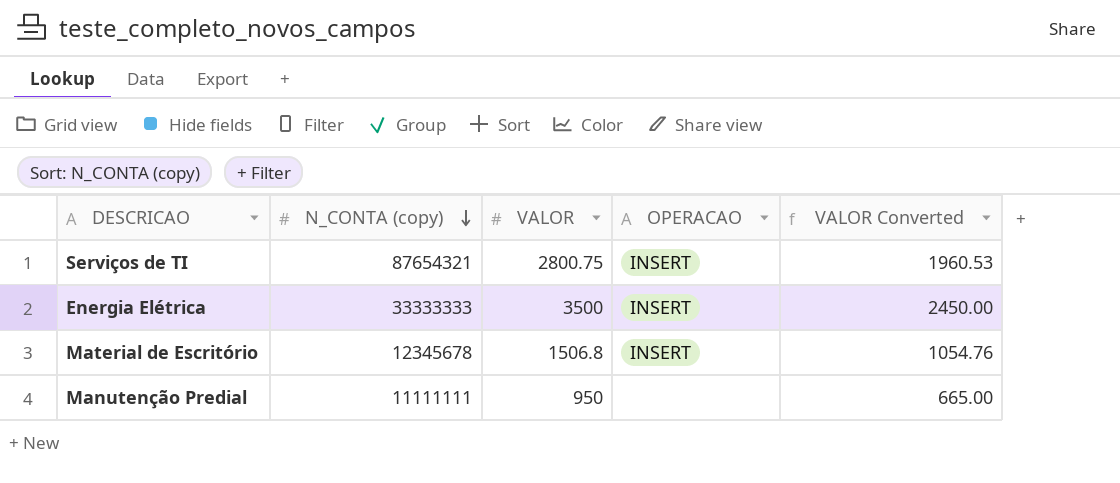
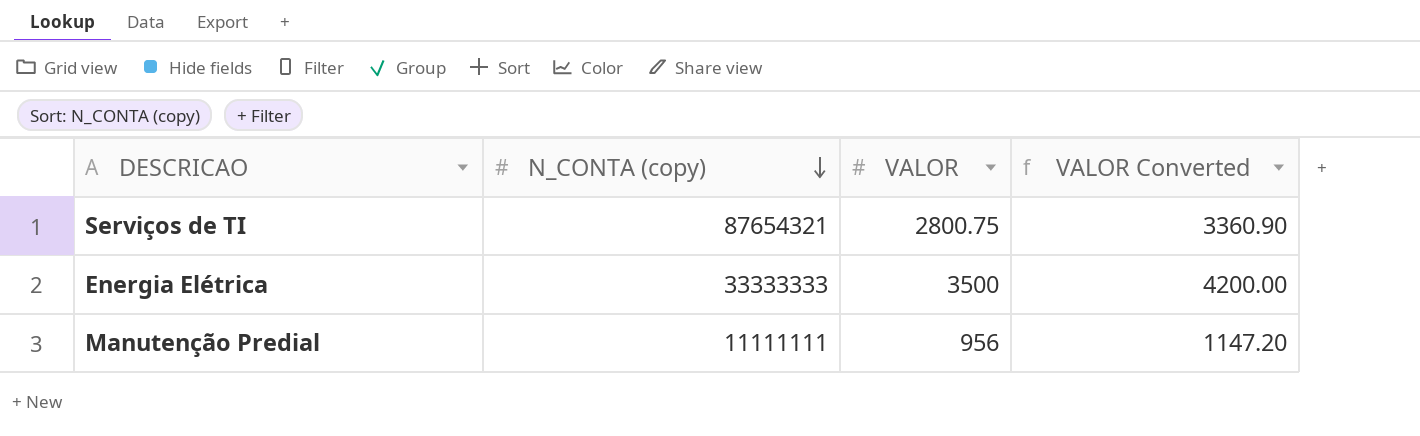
column OPERACAO | position: 4 -> none
column VALOR Converted | formula: [VALOR] * 0.7 -> [VALOR] * 1.2
row Material de Escritório: 12345678 | 1506.8 | INSERT | 1054.76 -> none
Manutenção Predial | VALOR: 950 -> 956

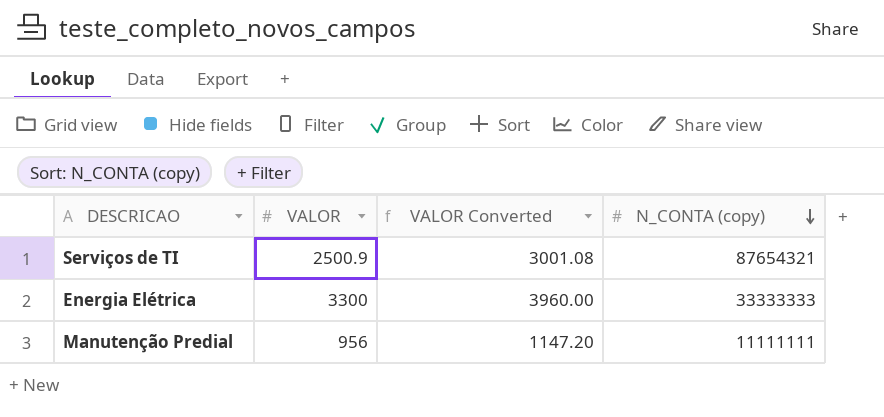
column N_CONTA (copy) | position: 2 -> 4
Serviços de TI | VALOR: 2800.75 -> 2500.9
Serviços de TI | VALOR Converted: 3360.90 -> 3001.08
Energia Elétrica | VALOR: 3500 -> 3300
Energia Elétrica | VALOR Converted: 4200.00 -> 3960.00

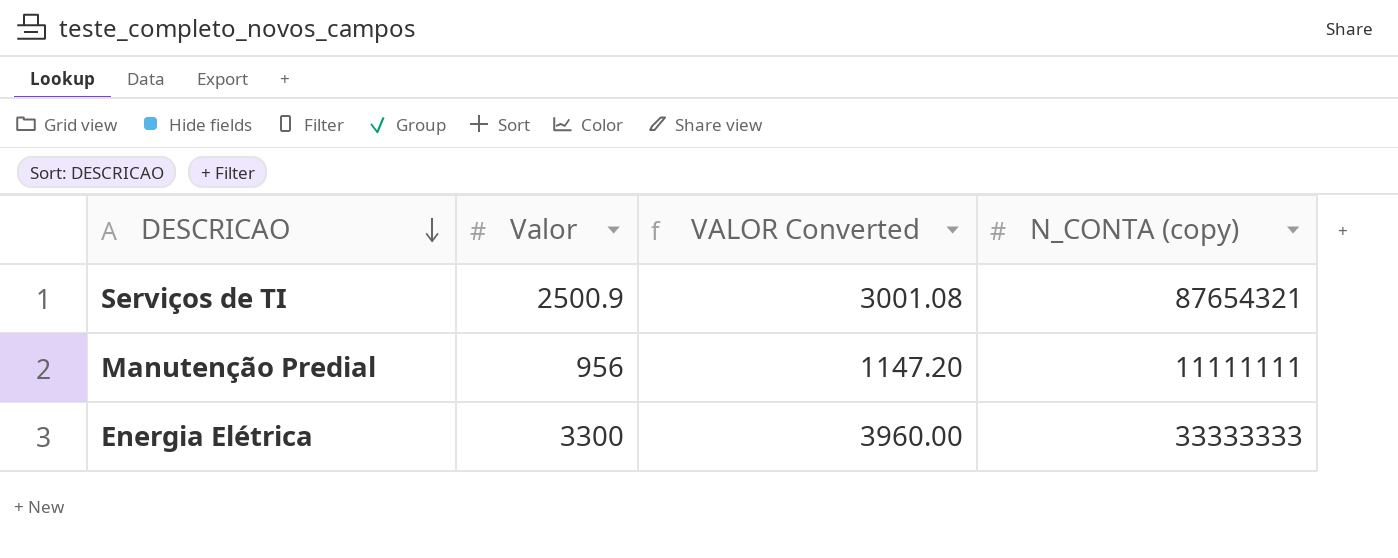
row order: N_CONTA (copy) descending -> DESCRICAO descending
column name: VALOR -> Valor

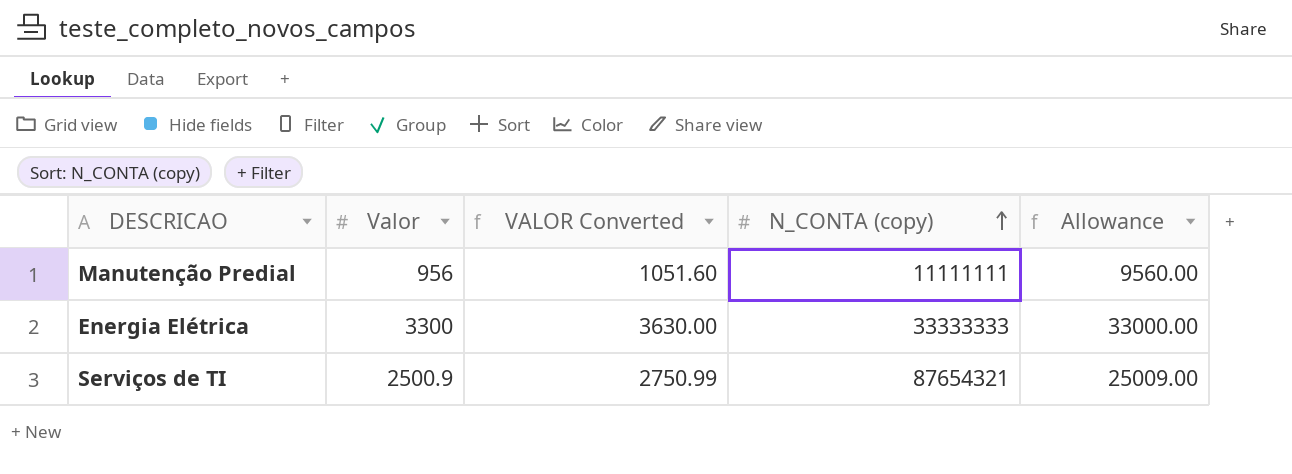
row order: DESCRICAO descending -> N_CONTA (copy) ascending
column VALOR Converted | formula: [Valor] * 1.2 -> [Valor] * 1.1
column Allowance | formula: none -> [Valor] * 10

